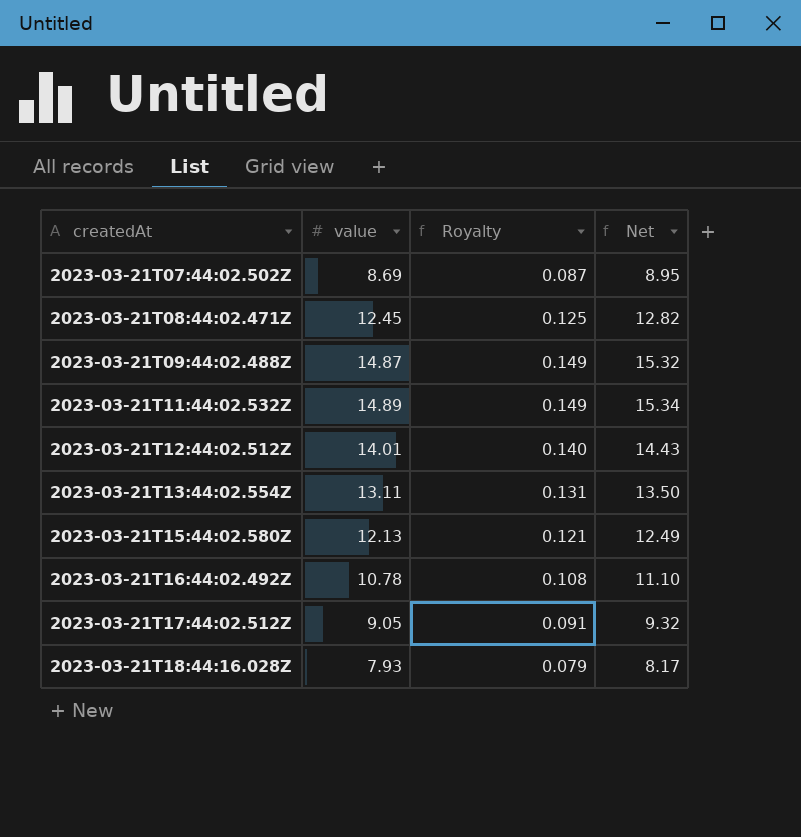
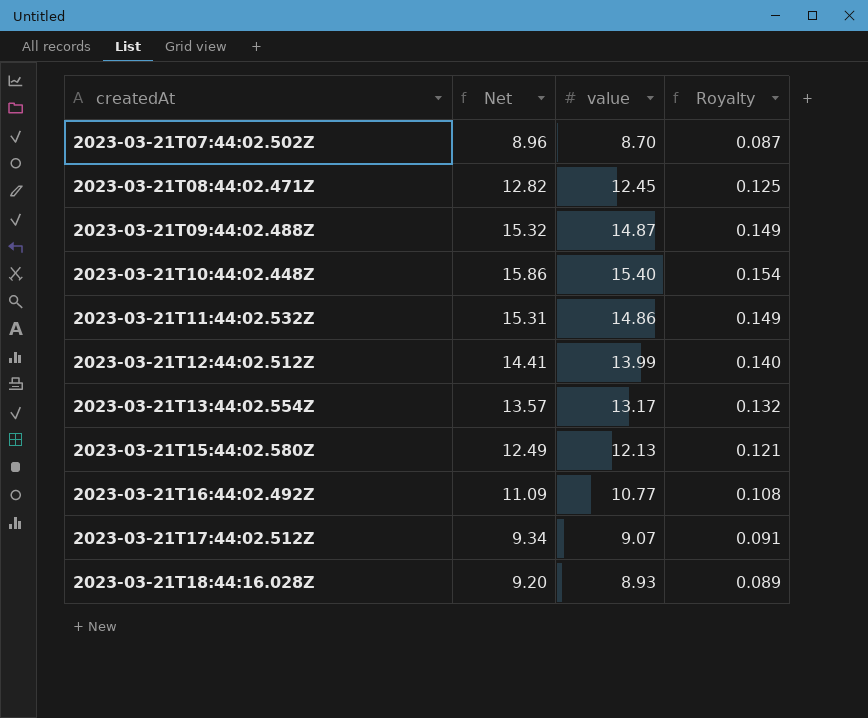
column Net | position: 4 -> 2
2023-03-21T07:44:02.502Z | Net: 8.95 -> 8.96
2023-03-21T07:44:02.502Z | value: 8.69 -> 8.70
row 2023-03-21T10:44:02.448Z: none -> 15.86 | 15.40 | 0.154
2023-03-21T11:44:02.532Z | Net: 15.34 -> 15.31
2023-03-21T11:44:02.532Z | value: 14.89 -> 14.86
2023-03-21T12:44:02.512Z | Net: 14.43 -> 14.41
2023-03-21T12:44:02.512Z | value: 14.01 -> 13.99
2023-03-21T13:44:02.554Z | Net: 13.50 -> 13.57
2023-03-21T13:44:02.554Z | value: 13.11 -> 13.17
2023-03-21T13:44:02.554Z | Royalty: 0.131 -> 0.132
2023-03-21T16:44:02.492Z | Net: 11.10 -> 11.09
2023-03-21T16:44:02.492Z | value: 10.78 -> 10.77
2023-03-21T17:44:02.512Z | Net: 9.32 -> 9.34
2023-03-21T17:44:02.512Z | value: 9.05 -> 9.07
2023-03-21T18:44:16.028Z | Net: 8.17 -> 9.20
2023-03-21T18:44:16.028Z | value: 7.93 -> 8.93
2023-03-21T18:44:16.028Z | Royalty: 0.079 -> 0.089

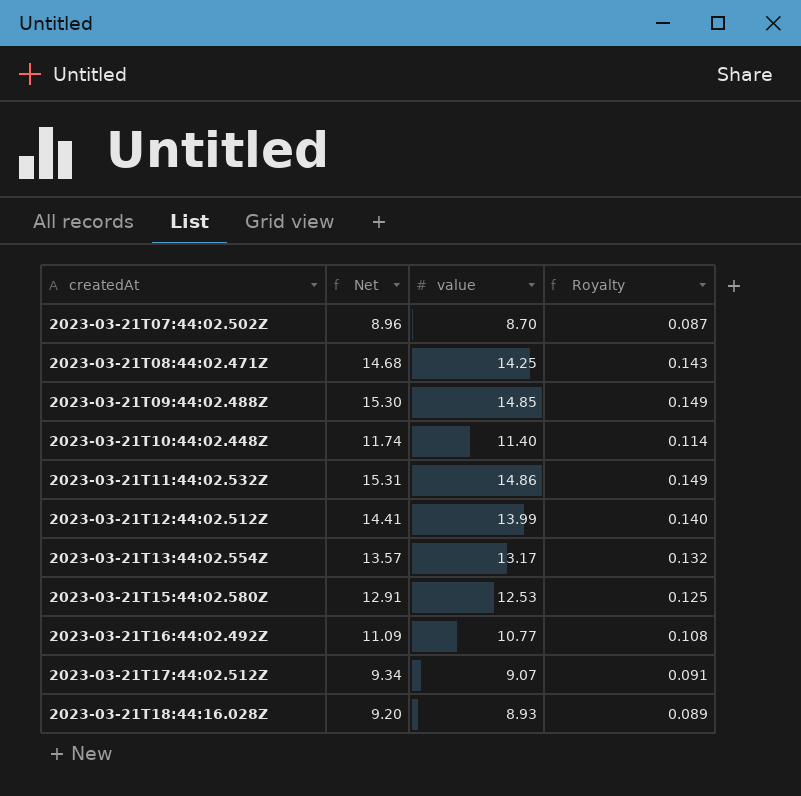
2023-03-21T08:44:02.471Z | Net: 12.82 -> 14.68
2023-03-21T08:44:02.471Z | value: 12.45 -> 14.25
2023-03-21T08:44:02.471Z | Royalty: 0.125 -> 0.143
2023-03-21T09:44:02.488Z | Net: 15.32 -> 15.30
2023-03-21T09:44:02.488Z | value: 14.87 -> 14.85
2023-03-21T10:44:02.448Z | Net: 15.86 -> 11.74
2023-03-21T10:44:02.448Z | value: 15.40 -> 11.40
2023-03-21T10:44:02.448Z | Royalty: 0.154 -> 0.114
2023-03-21T15:44:02.580Z | Net: 12.49 -> 12.91
2023-03-21T15:44:02.580Z | value: 12.13 -> 12.53
2023-03-21T15:44:02.580Z | Royalty: 0.121 -> 0.125

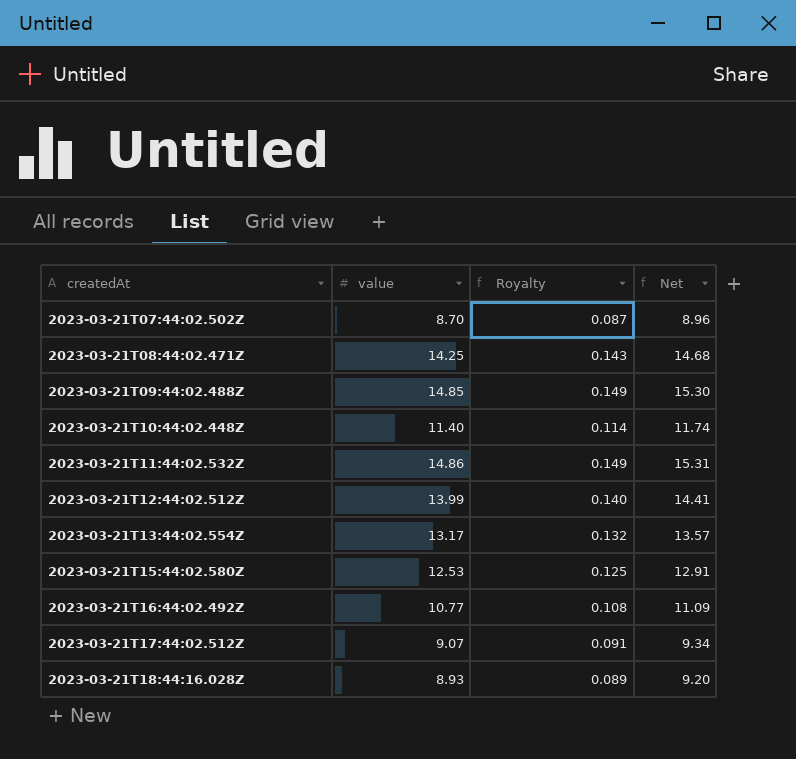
column Net | position: 2 -> 4

